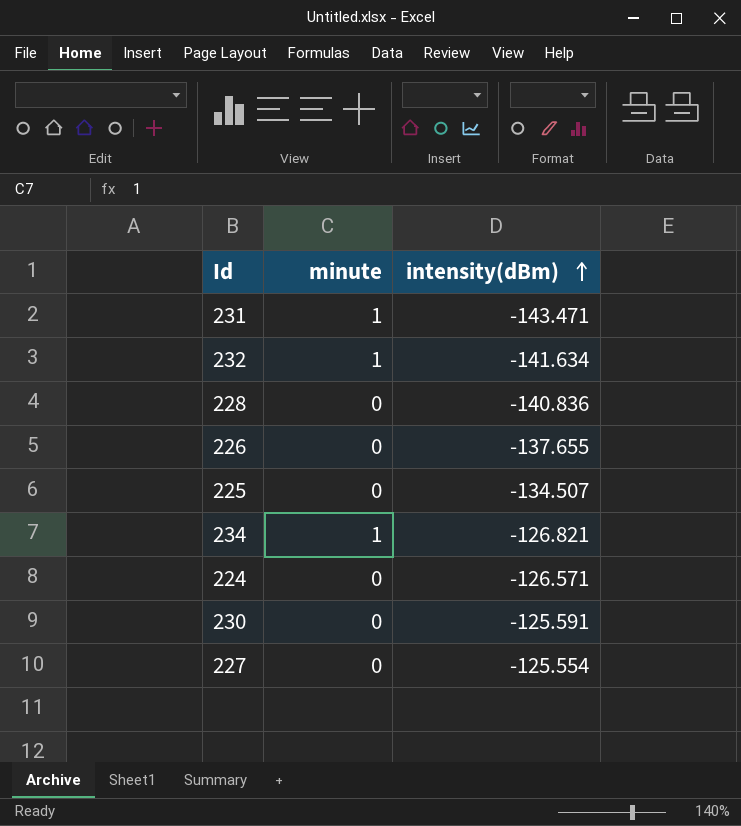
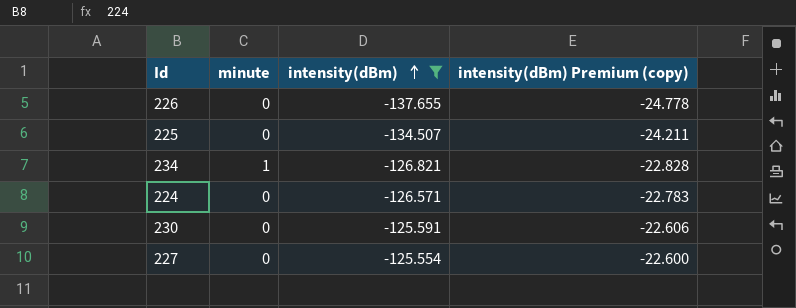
filter: none -> intensity(dBm) >= -137.655
column intensity(dBm) Premium (copy) | formula: none -> [intensity(dBm)] * 0.18

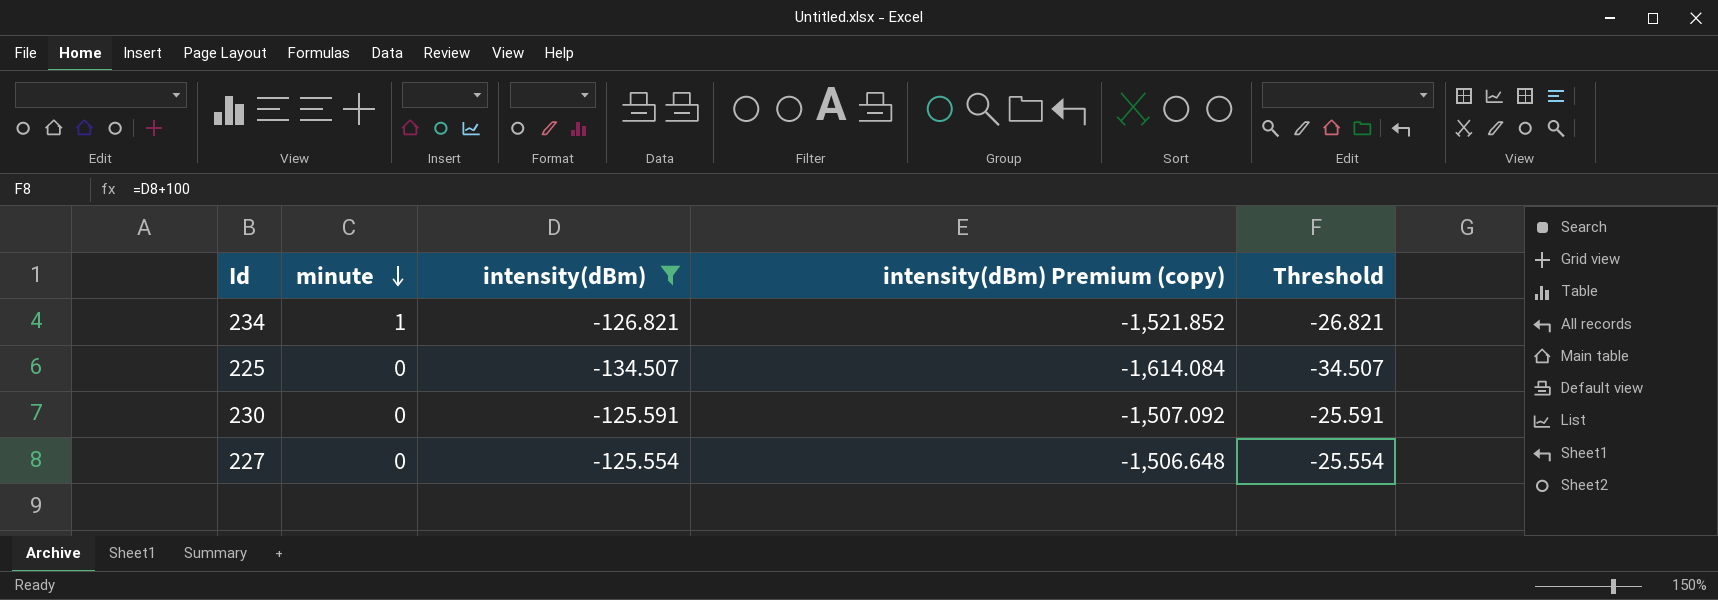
row order: intensity(dBm) ascending -> minute descending
column intensity(dBm) Premium (copy) | formula: [intensity(dBm)] * 0.18 -> [intensity(dBm)] * 12
column Threshold | formula: none -> [intensity(dBm)] + 100
row 226: 0 | -137.655 | -24.778 -> none
row 224: 0 | -126.571 | -22.783 -> none

